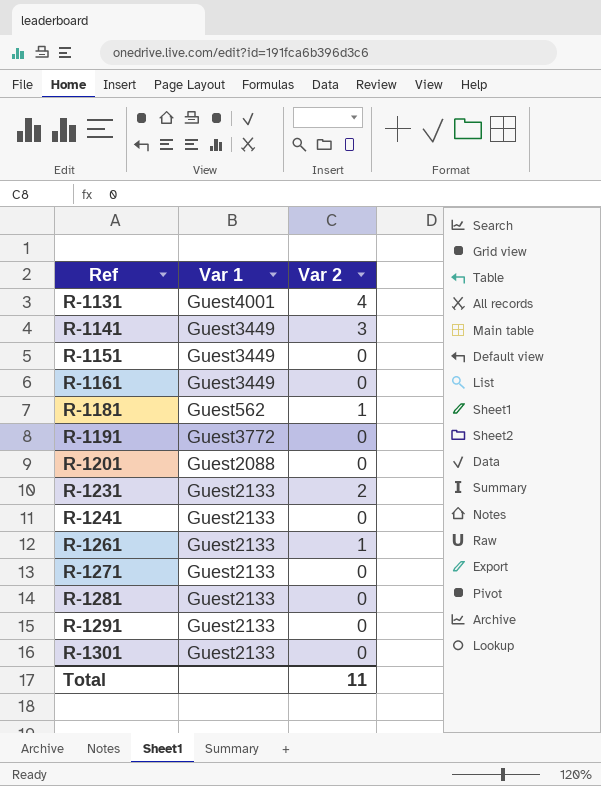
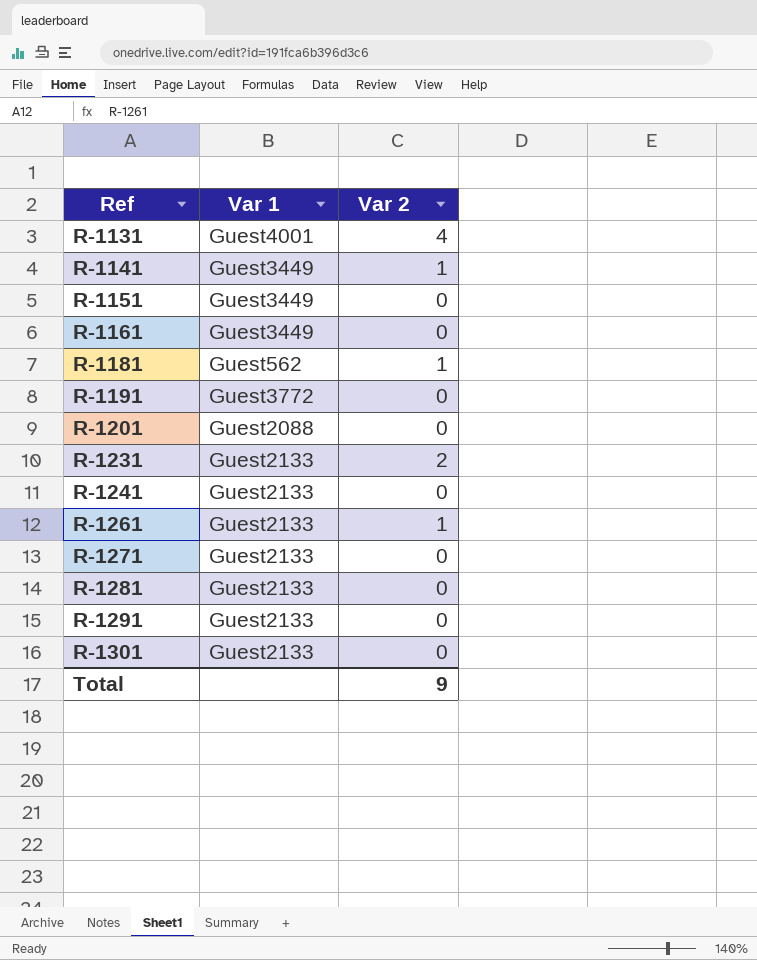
R-1141 | Var 2: 3 -> 1
Total | Var 2: 11 -> 9

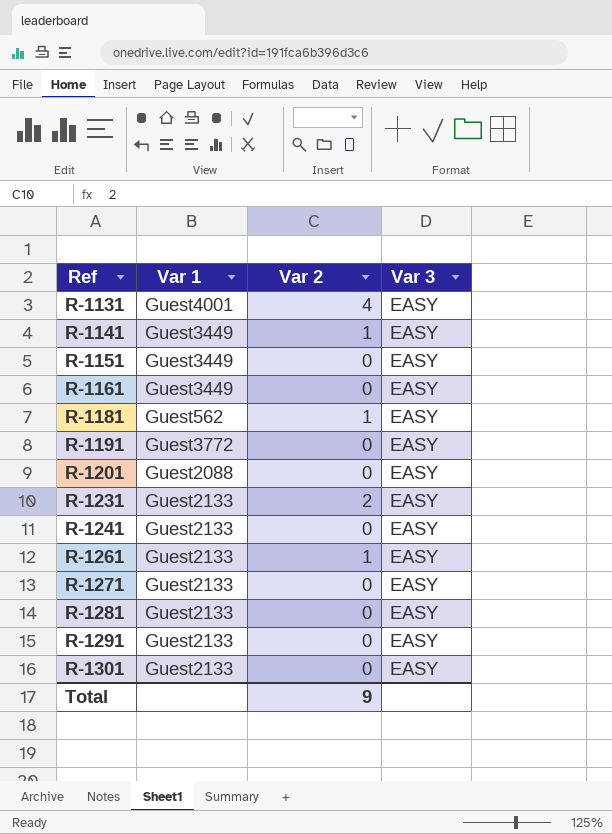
column Var 3 | position: none -> 4

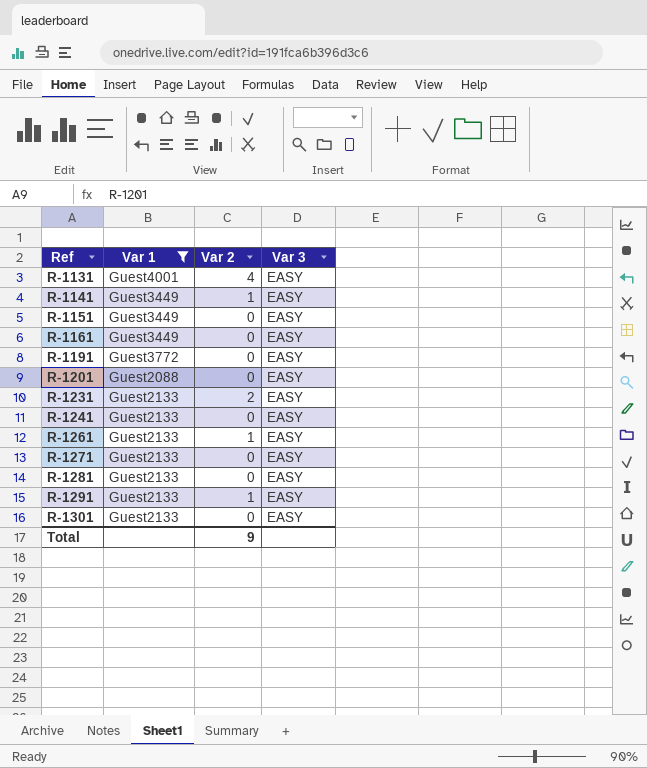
filter: none -> Var 1 != Guest562
R-1291 | Var 2: 0 -> 1

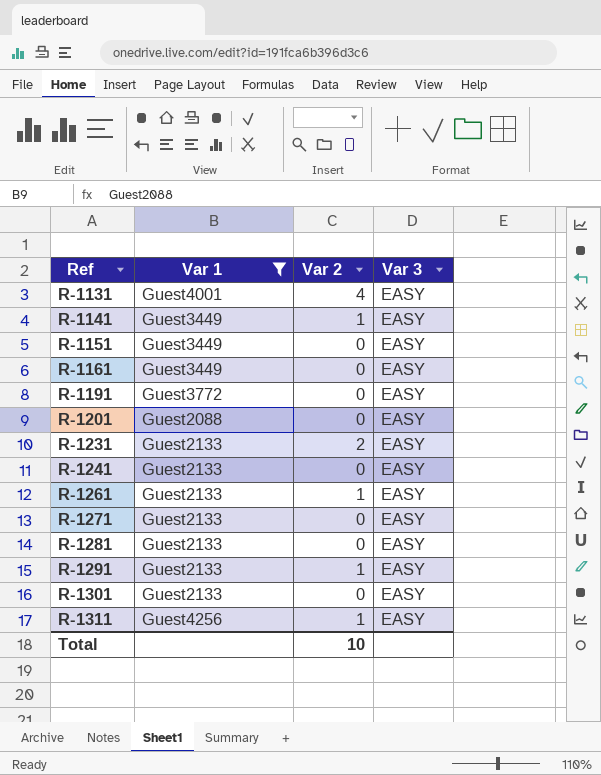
row R-1311: none -> Guest4256 | 1 | EASY
Total | Var 2: 9 -> 10

